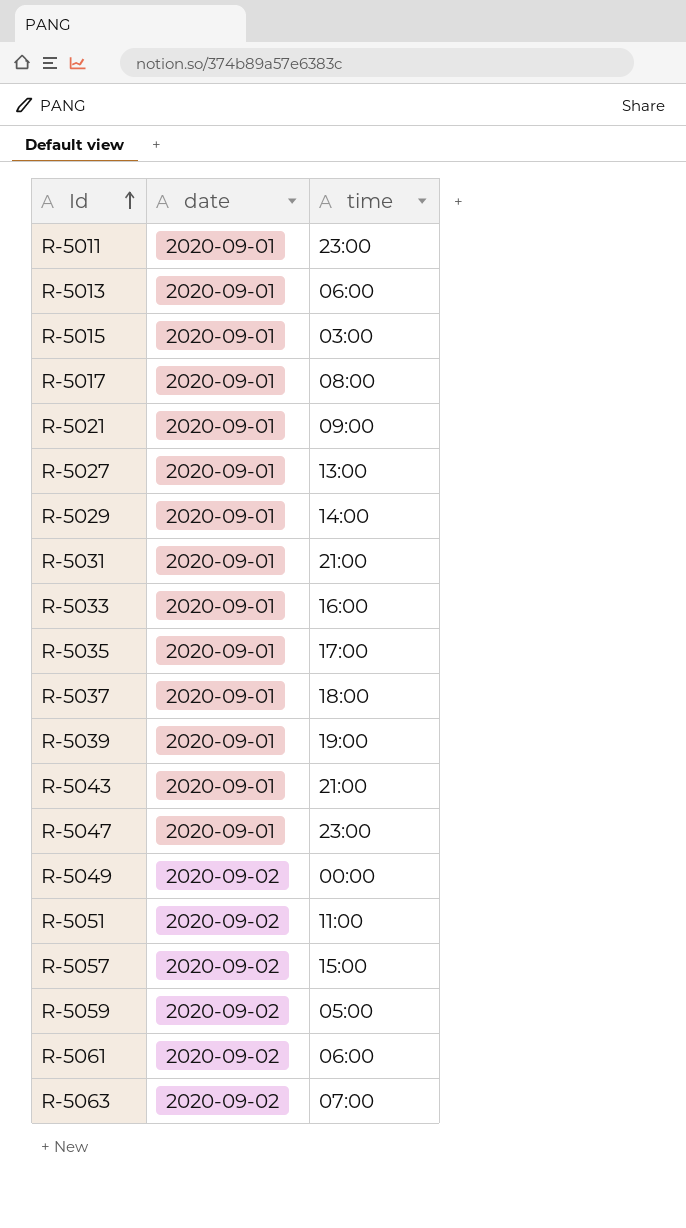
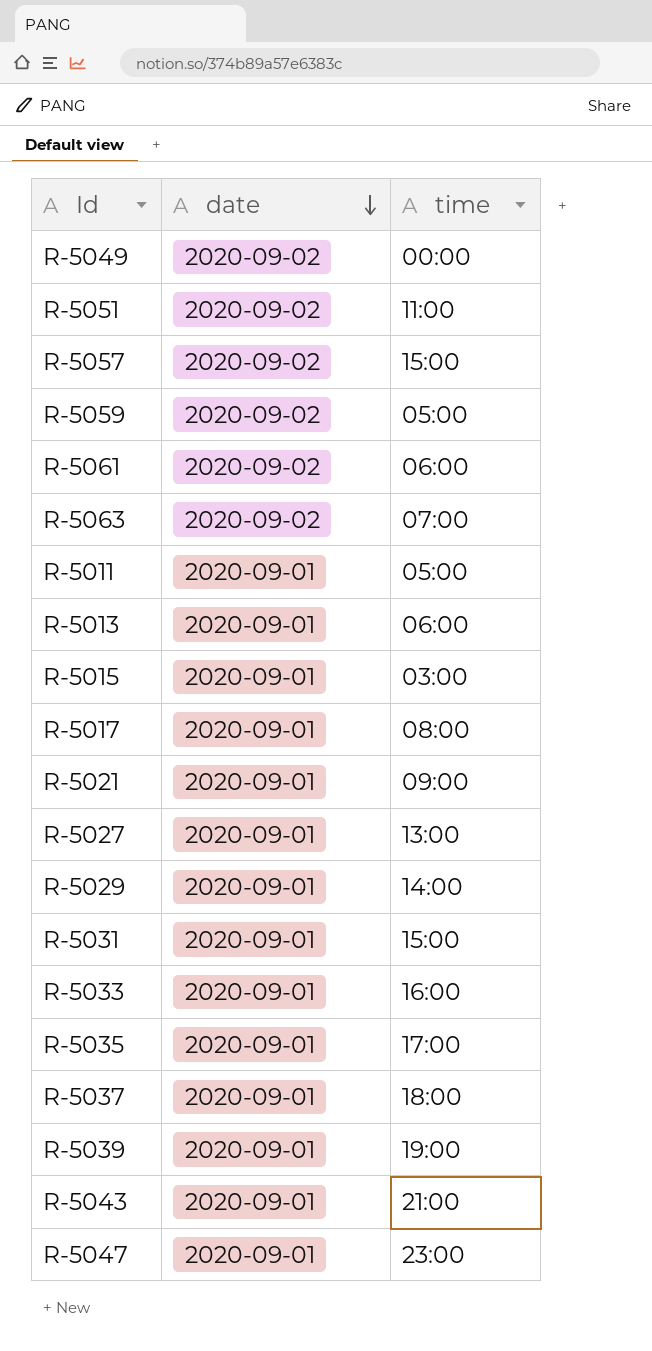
row order: Id ascending -> date descending
R-5011 | time: 23:00 -> 05:00
R-5031 | time: 21:00 -> 15:00

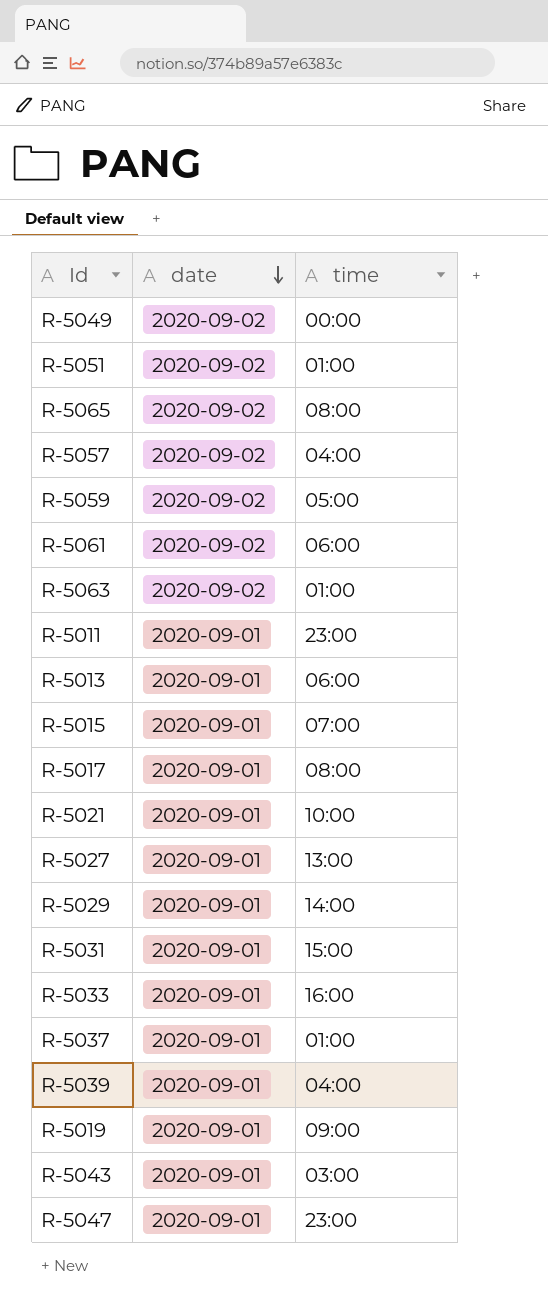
row R-5035: 2020-09-01 | 17:00 -> none
R-5051 | time: 11:00 -> 01:00
row R-5065: none -> 2020-09-02 | 08:00
R-5057 | time: 15:00 -> 04:00
R-5063 | time: 07:00 -> 01:00
R-5011 | time: 05:00 -> 23:00
R-5015 | time: 03:00 -> 07:00
R-5021 | time: 09:00 -> 10:00
R-5037 | time: 18:00 -> 01:00
R-5039 | time: 19:00 -> 04:00
row R-5019: none -> 2020-09-01 | 09:00
R-5043 | time: 21:00 -> 03:00

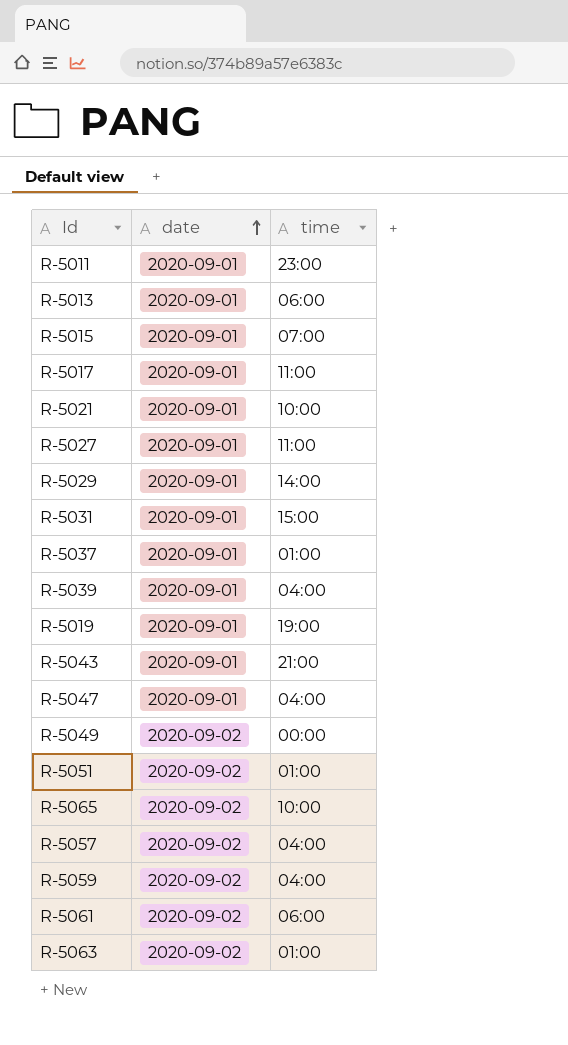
row order: date descending -> date ascending
row R-5033: 2020-09-01 | 16:00 -> none
R-5017 | time: 08:00 -> 11:00
R-5027 | time: 13:00 -> 11:00
R-5019 | time: 09:00 -> 19:00
R-5043 | time: 03:00 -> 21:00
R-5047 | time: 23:00 -> 04:00
R-5065 | time: 08:00 -> 10:00
R-5059 | time: 05:00 -> 04:00

